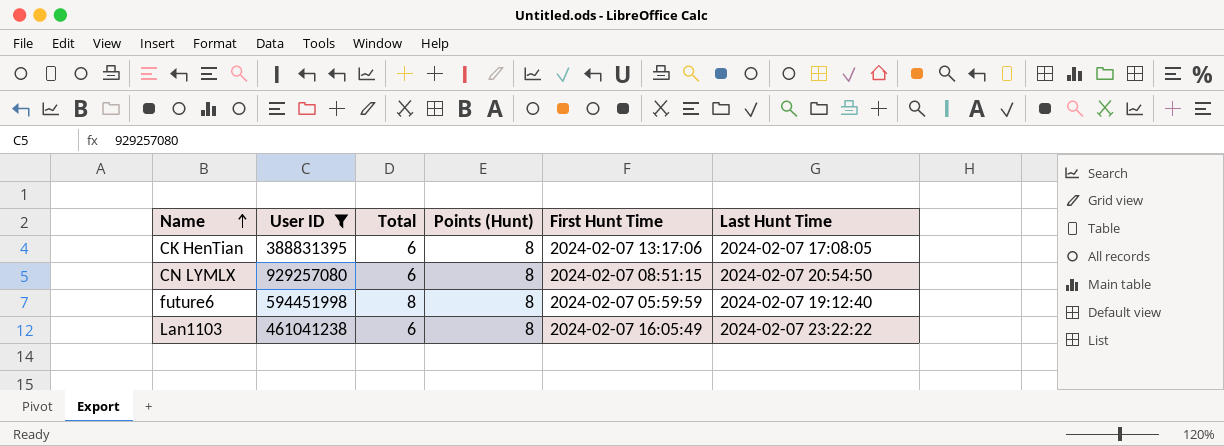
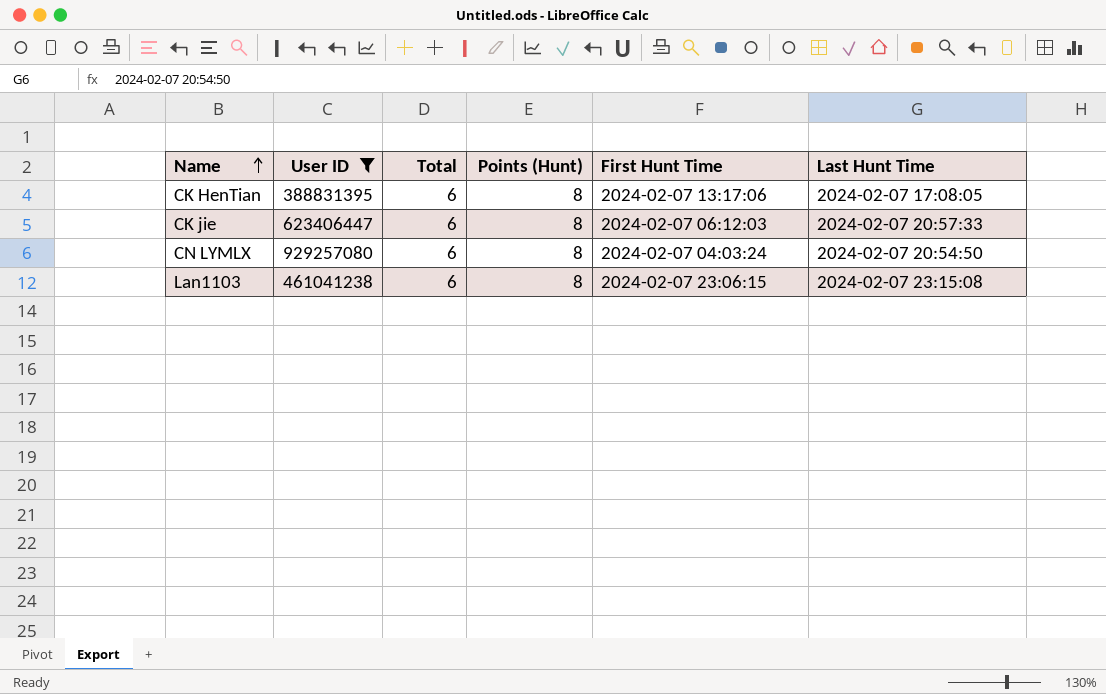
row future6: 594451998 | 8 | 8 | 2024-02-07 05:59:59 | 2024-02-07 19:12:40 -> none
row CK jie: none -> 623406447 | 6 | 8 | 2024-02-07 06:12:03 | 2024-02-07 20:57:33
CN LYMLX | First Hunt Time: 2024-02-07 08:51:15 -> 2024-02-07 04:03:24
Lan1103 | First Hunt Time: 2024-02-07 16:05:49 -> 2024-02-07 23:06:15
Lan1103 | Last Hunt Time: 2024-02-07 23:22:22 -> 2024-02-07 23:15:08

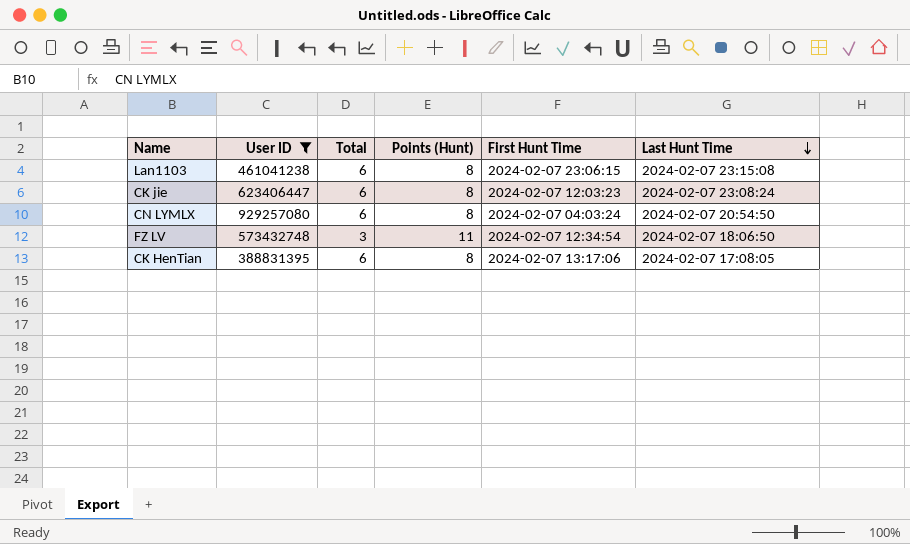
row order: Name ascending -> Last Hunt Time descending
CK jie | First Hunt Time: 2024-02-07 06:12:03 -> 2024-02-07 12:03:23
CK jie | Last Hunt Time: 2024-02-07 20:57:33 -> 2024-02-07 23:08:24
row FZ LV: none -> 573432748 | 3 | 11 | 2024-02-07 12:34:54 | 2024-02-07 18:06:50

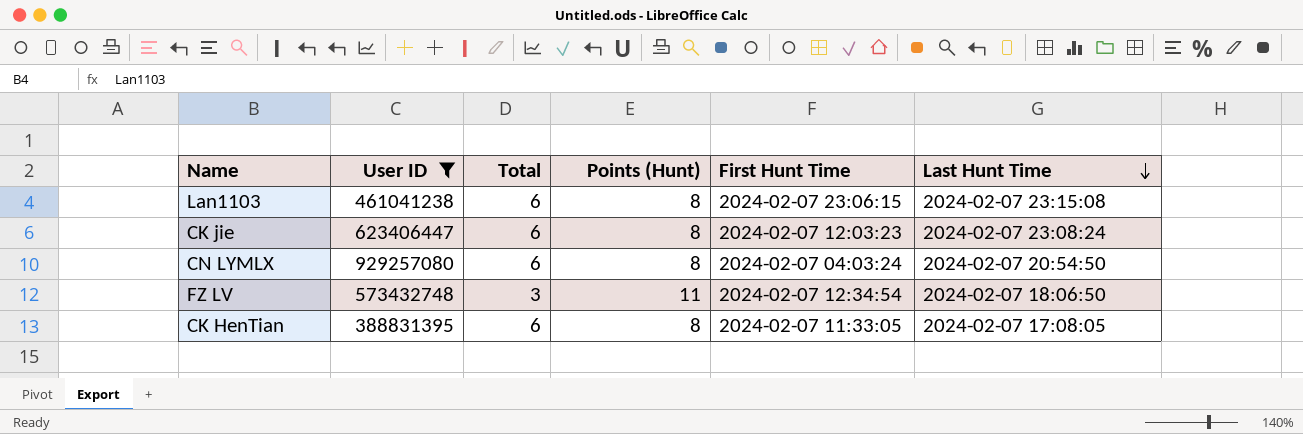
CK HenTian | First Hunt Time: 2024-02-07 13:17:06 -> 2024-02-07 11:33:05

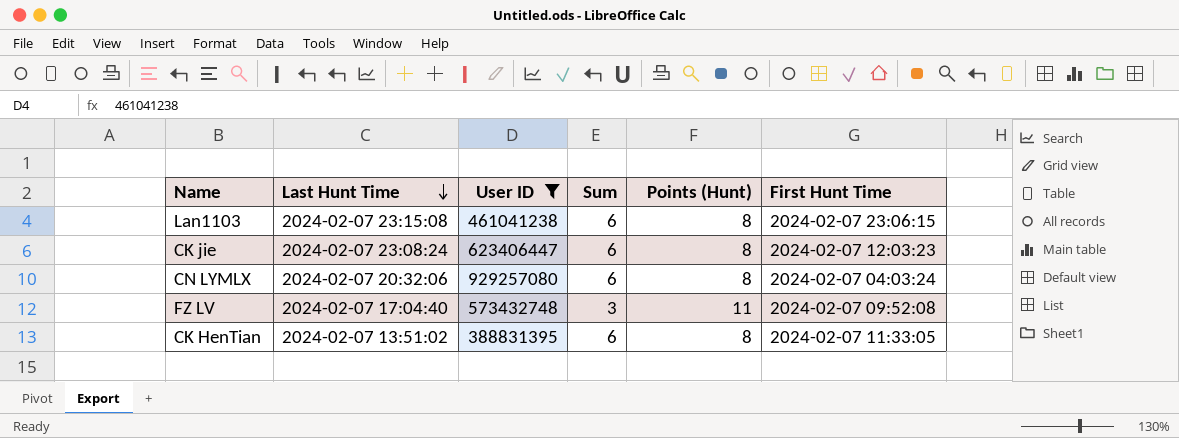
column Last Hunt Time | position: 6 -> 2
column name: Total -> Sum
CN LYMLX | Last Hunt Time: 2024-02-07 20:54:50 -> 2024-02-07 20:32:06
FZ LV | Last Hunt Time: 2024-02-07 18:06:50 -> 2024-02-07 17:04:40
FZ LV | First Hunt Time: 2024-02-07 12:34:54 -> 2024-02-07 09:52:08
CK HenTian | Last Hunt Time: 2024-02-07 17:08:05 -> 2024-02-07 13:51:02

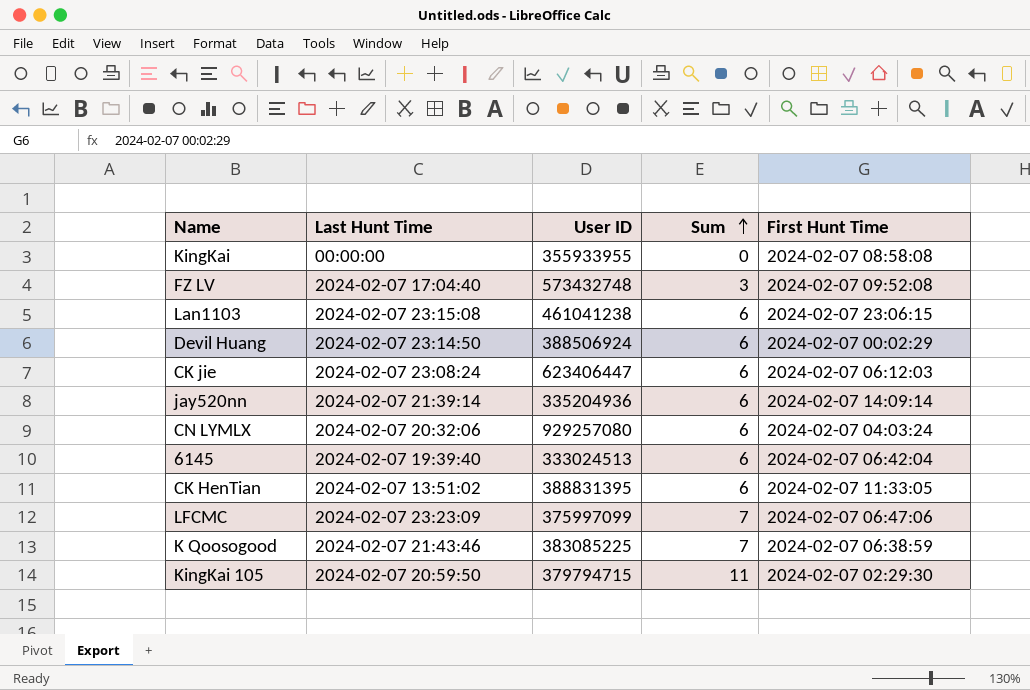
filter: User ID >= 388831395 -> none
row order: Last Hunt Time descending -> Sum ascending
column Points (Hunt) | position: 5 -> none
CK jie | First Hunt Time: 2024-02-07 12:03:23 -> 2024-02-07 06:12:03

